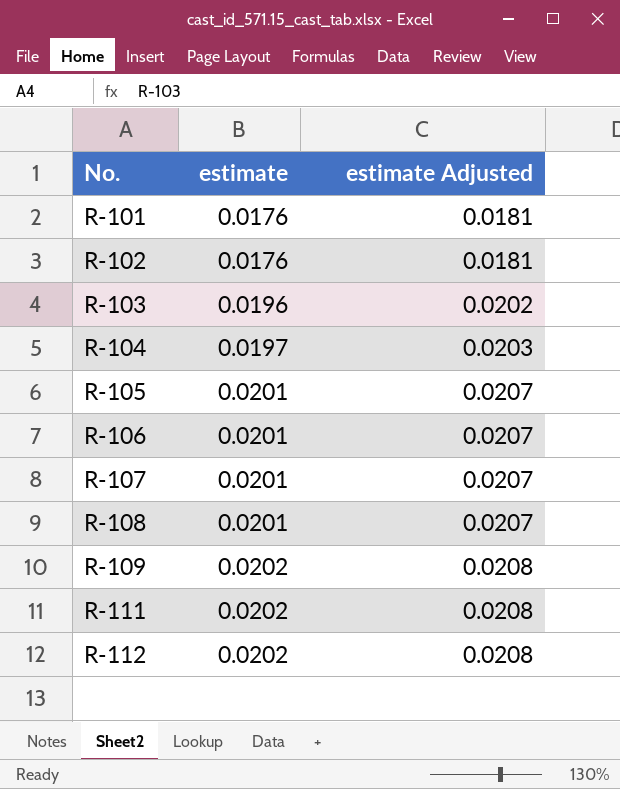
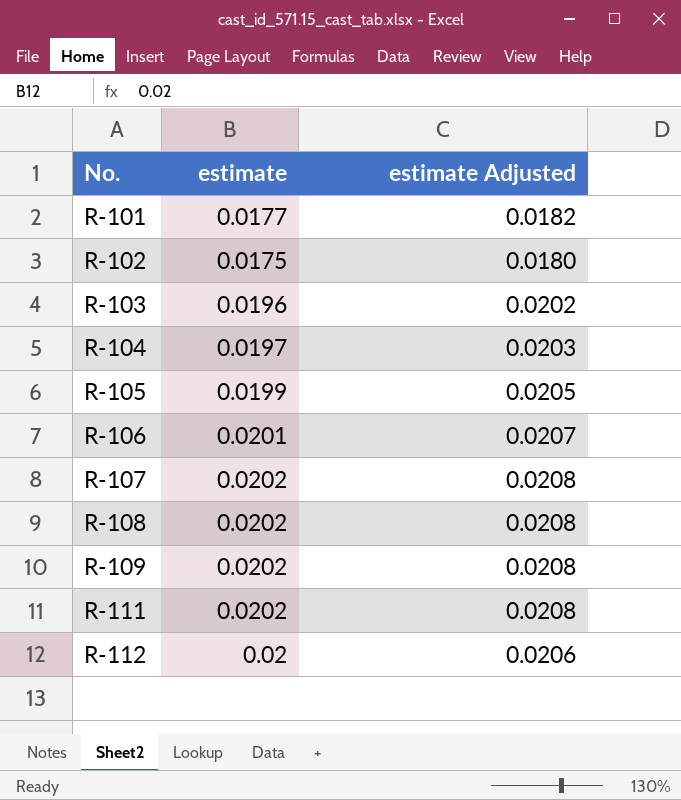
R-101 | estimate: 0.0176 -> 0.0177
R-101 | estimate Adjusted: 0.0181 -> 0.0182
R-102 | estimate: 0.0176 -> 0.0175
R-102 | estimate Adjusted: 0.0181 -> 0.0180
R-105 | estimate: 0.0201 -> 0.0199
R-105 | estimate Adjusted: 0.0207 -> 0.0205
R-107 | estimate: 0.0201 -> 0.0202
R-107 | estimate Adjusted: 0.0207 -> 0.0208
R-108 | estimate: 0.0201 -> 0.0202
R-108 | estimate Adjusted: 0.0207 -> 0.0208
R-112 | estimate: 0.0202 -> 0.02
R-112 | estimate Adjusted: 0.0208 -> 0.0206

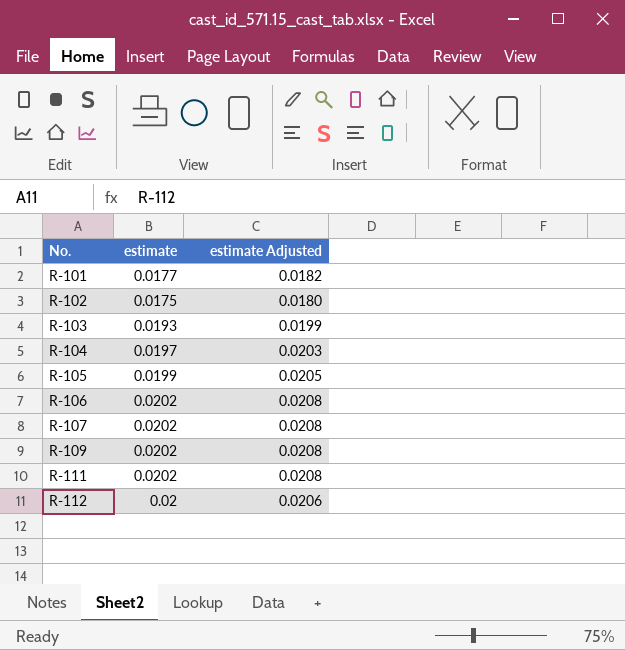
row R-108: 0.0202 | 0.0208 -> none
R-103 | estimate: 0.0196 -> 0.0193
R-103 | estimate Adjusted: 0.0202 -> 0.0199
R-106 | estimate: 0.0201 -> 0.0202
R-106 | estimate Adjusted: 0.0207 -> 0.0208

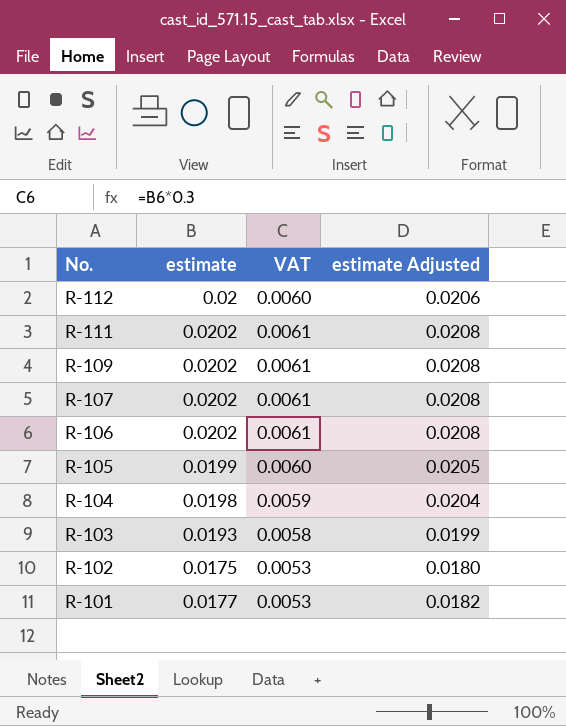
row order: No. ascending -> No. descending
column VAT | formula: none -> [estimate] * 0.3
R-104 | estimate: 0.0197 -> 0.0198
R-104 | estimate Adjusted: 0.0203 -> 0.0204

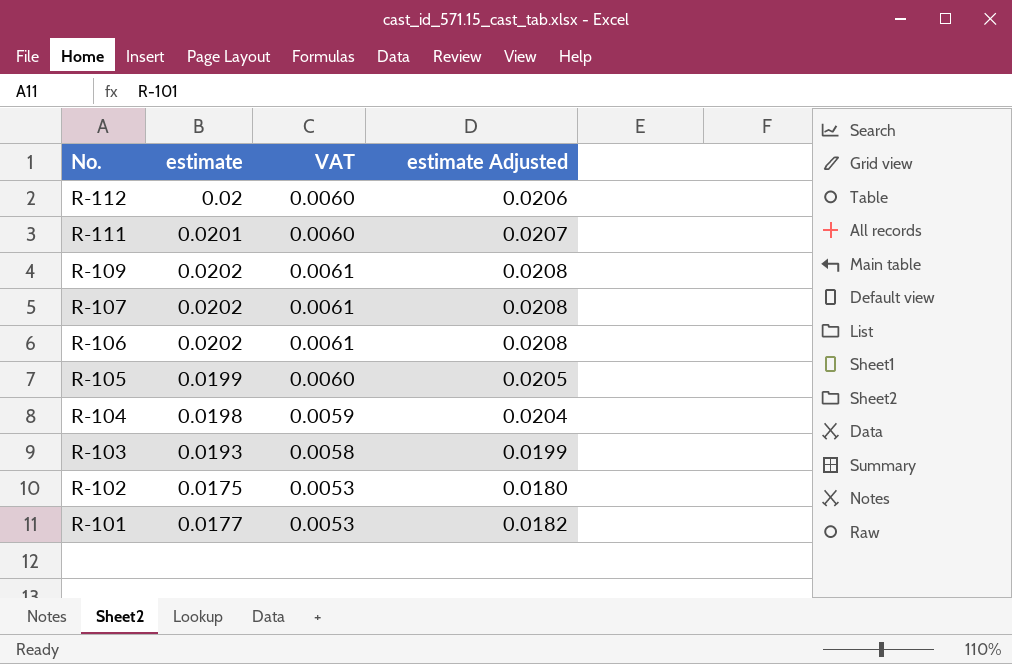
R-111 | estimate: 0.0202 -> 0.0201
R-111 | VAT: 0.0061 -> 0.0060
R-111 | estimate Adjusted: 0.0208 -> 0.0207

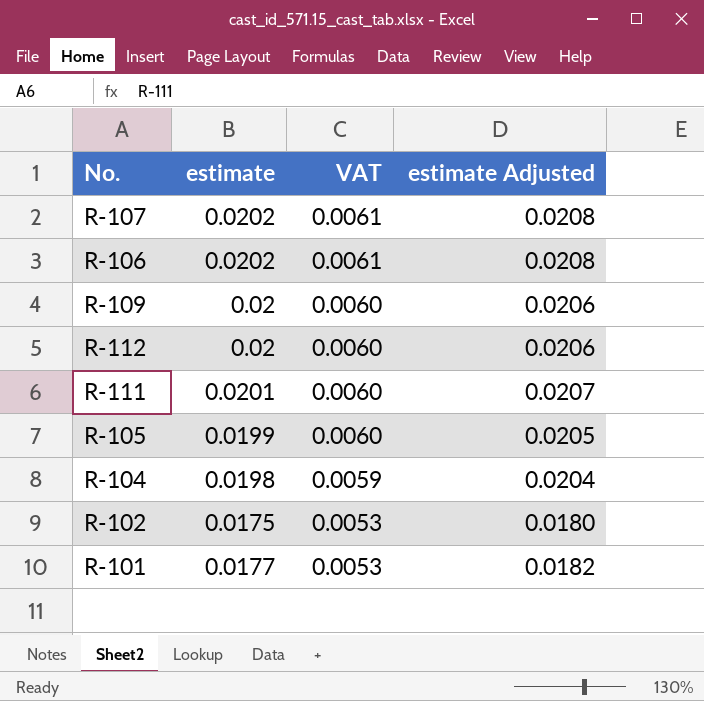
row order: No. descending -> VAT descending
row R-103: 0.0193 | 0.0058 | 0.0199 -> none
R-109 | estimate: 0.0202 -> 0.02
R-109 | VAT: 0.0061 -> 0.0060
R-109 | estimate Adjusted: 0.0208 -> 0.0206

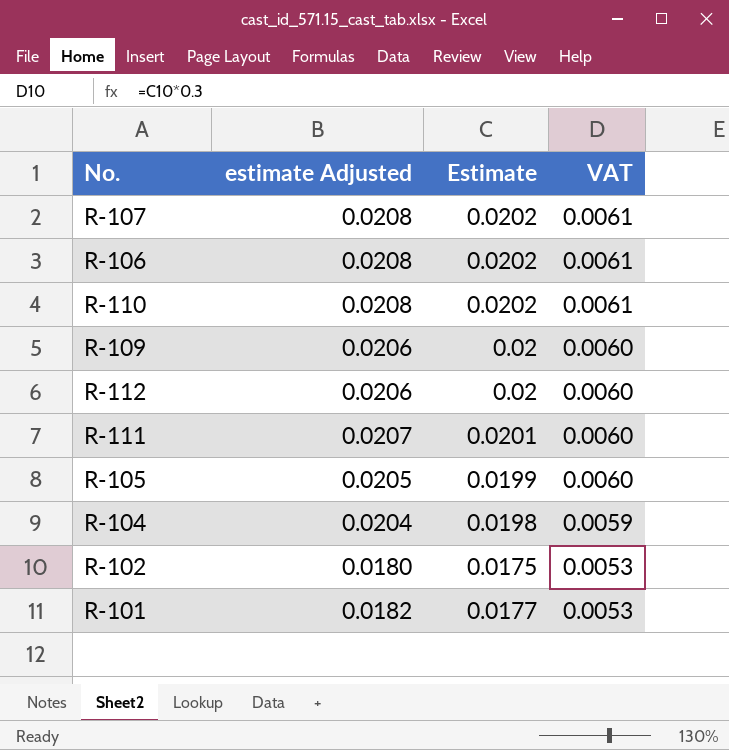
column estimate Adjusted | position: 4 -> 2
column name: estimate -> Estimate
row R-110: none -> 0.0208 | 0.0202 | 0.0061

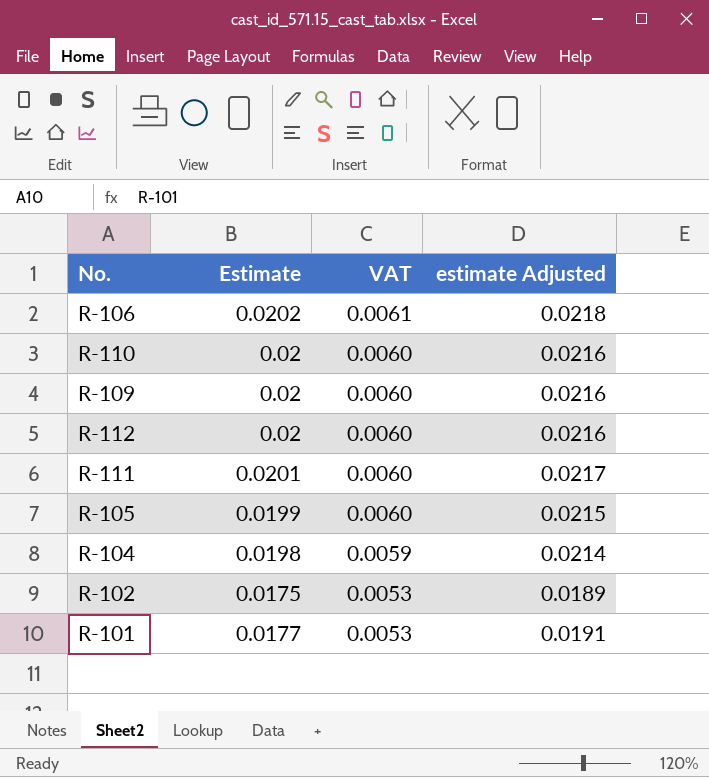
column estimate Adjusted | formula: [Estimate] * 1.03 -> [Estimate] * 1.08
column estimate Adjusted | position: 2 -> 4
row R-107: 0.0208 | 0.0202 | 0.0061 -> none
R-110 | Estimate: 0.0202 -> 0.02
R-110 | VAT: 0.0061 -> 0.0060

